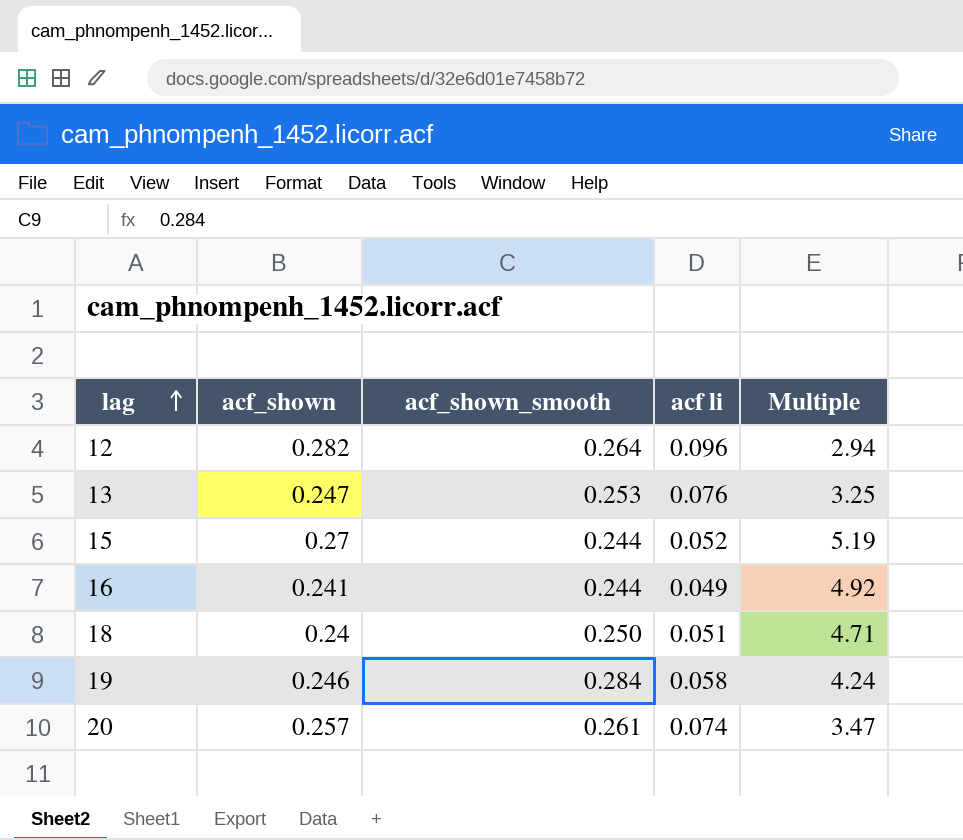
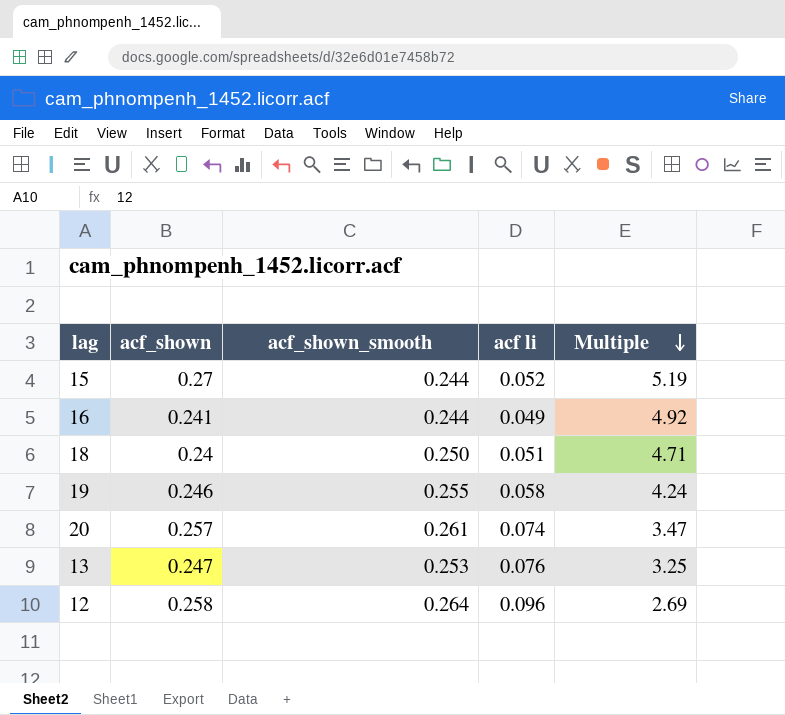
row order: lag ascending -> Multiple descending
19 | acf_shown_smooth: 0.284 -> 0.255
12 | acf_shown: 0.282 -> 0.258
12 | Multiple: 2.94 -> 2.69

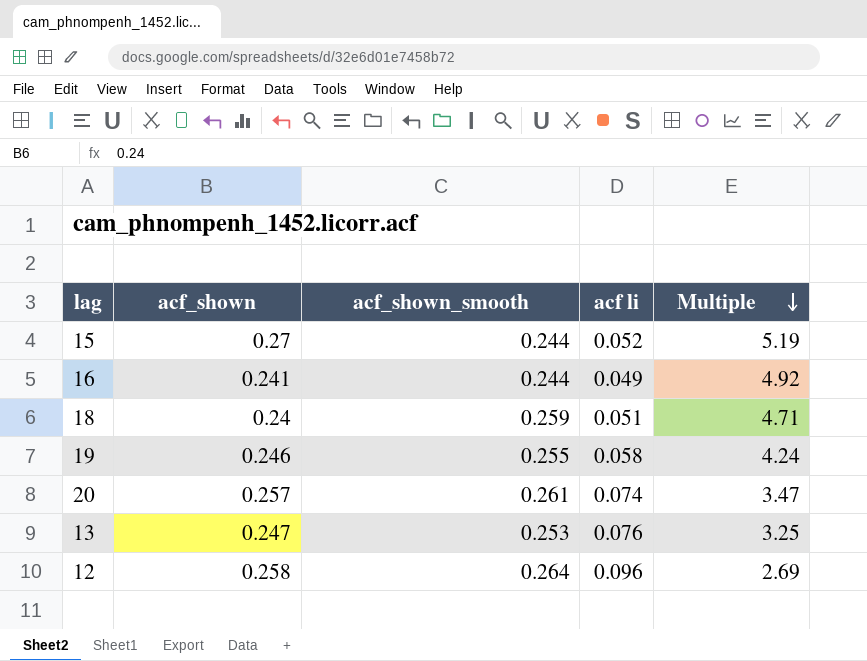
18 | acf_shown_smooth: 0.250 -> 0.259

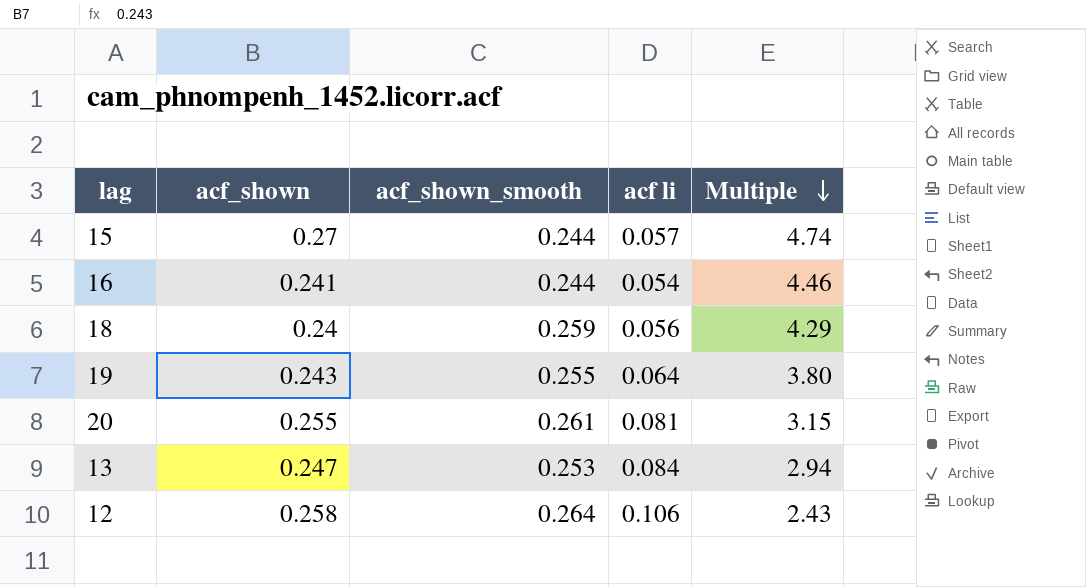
15 | acf li: 0.052 -> 0.057
15 | Multiple: 5.19 -> 4.74
16 | acf li: 0.049 -> 0.054
16 | Multiple: 4.92 -> 4.46
18 | acf li: 0.051 -> 0.056
18 | Multiple: 4.71 -> 4.29
19 | acf_shown: 0.246 -> 0.243
19 | acf li: 0.058 -> 0.064
19 | Multiple: 4.24 -> 3.80
20 | acf_shown: 0.257 -> 0.255
20 | acf li: 0.074 -> 0.081
20 | Multiple: 3.47 -> 3.15
13 | acf li: 0.076 -> 0.084
13 | Multiple: 3.25 -> 2.94
12 | acf li: 0.096 -> 0.106
12 | Multiple: 2.69 -> 2.43

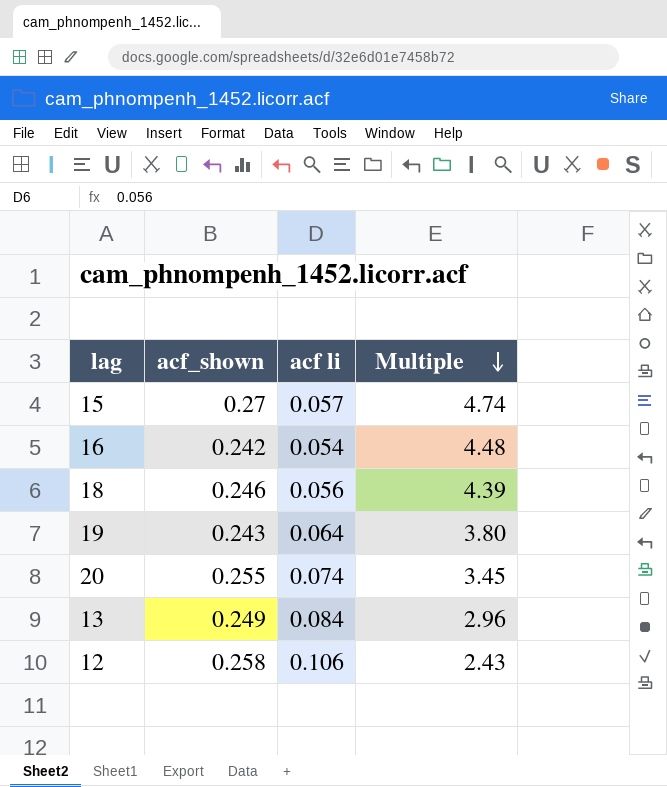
column acf_shown_smooth | position: 3 -> none
16 | acf_shown: 0.241 -> 0.242
16 | Multiple: 4.46 -> 4.48
18 | acf_shown: 0.24 -> 0.246
18 | Multiple: 4.29 -> 4.39
20 | acf li: 0.081 -> 0.074
20 | Multiple: 3.15 -> 3.45
13 | acf_shown: 0.247 -> 0.249
13 | Multiple: 2.94 -> 2.96

